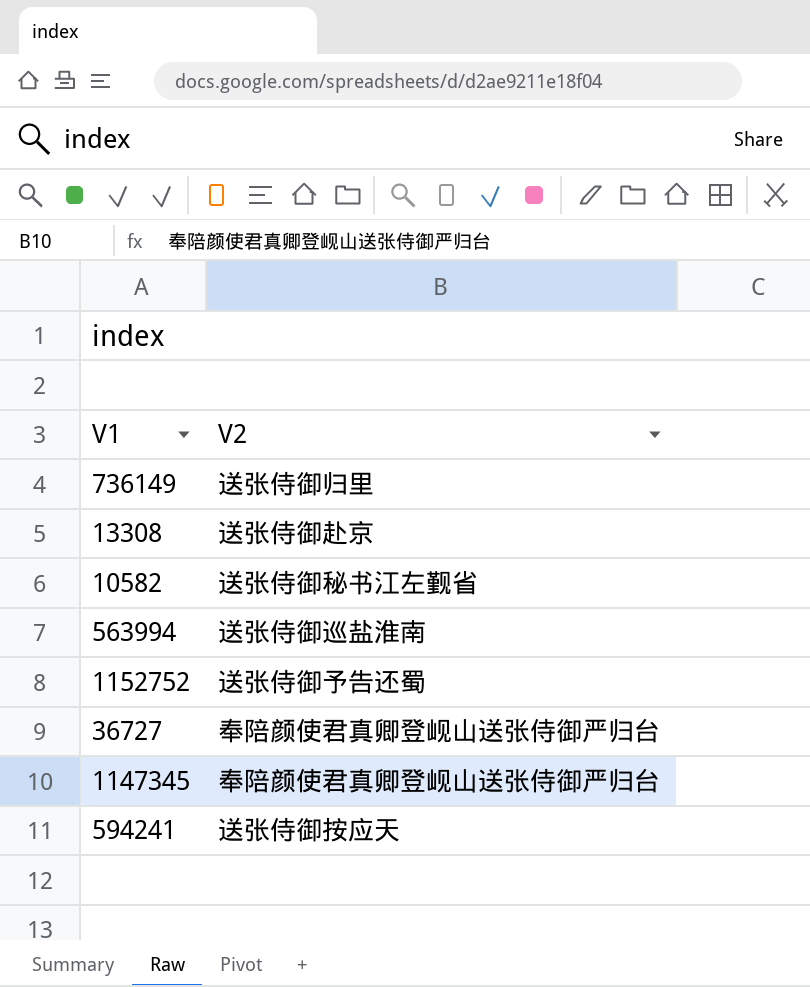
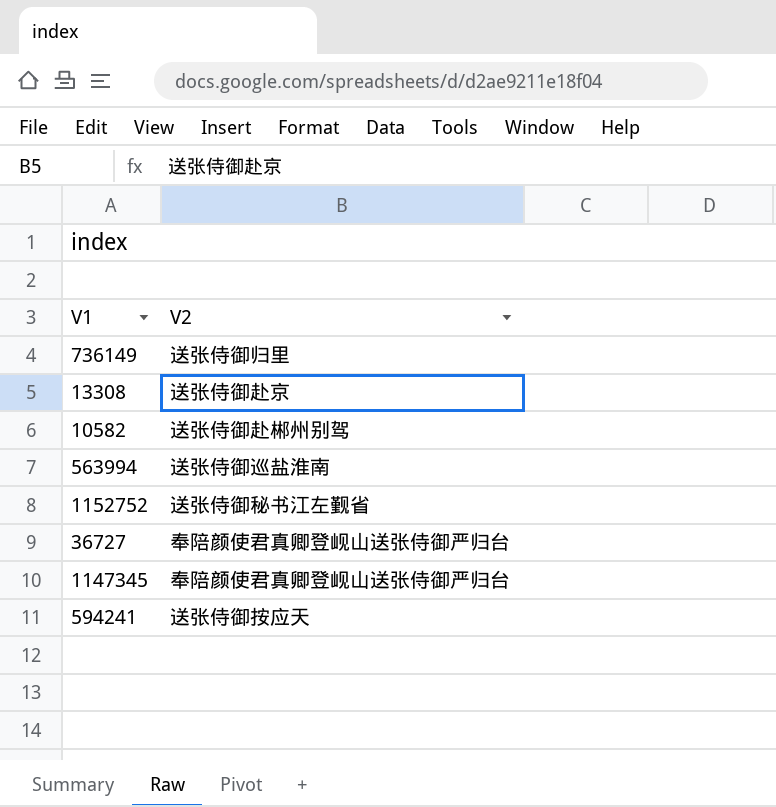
10582 | V2: 送张侍御秘书江左觐省 -> 送张侍御赴郴州别驾
1152752 | V2: 送张侍御予告还蜀 -> 送张侍御秘书江左觐省

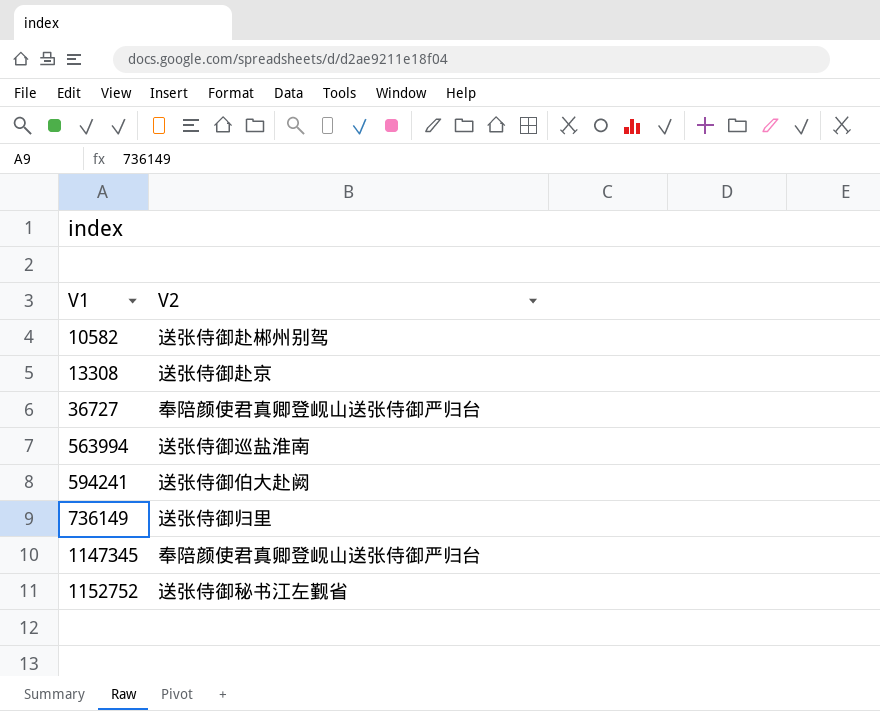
row order: none -> V1 ascending
594241 | V2: 送张侍御按应天 -> 送张侍御伯大赴阙

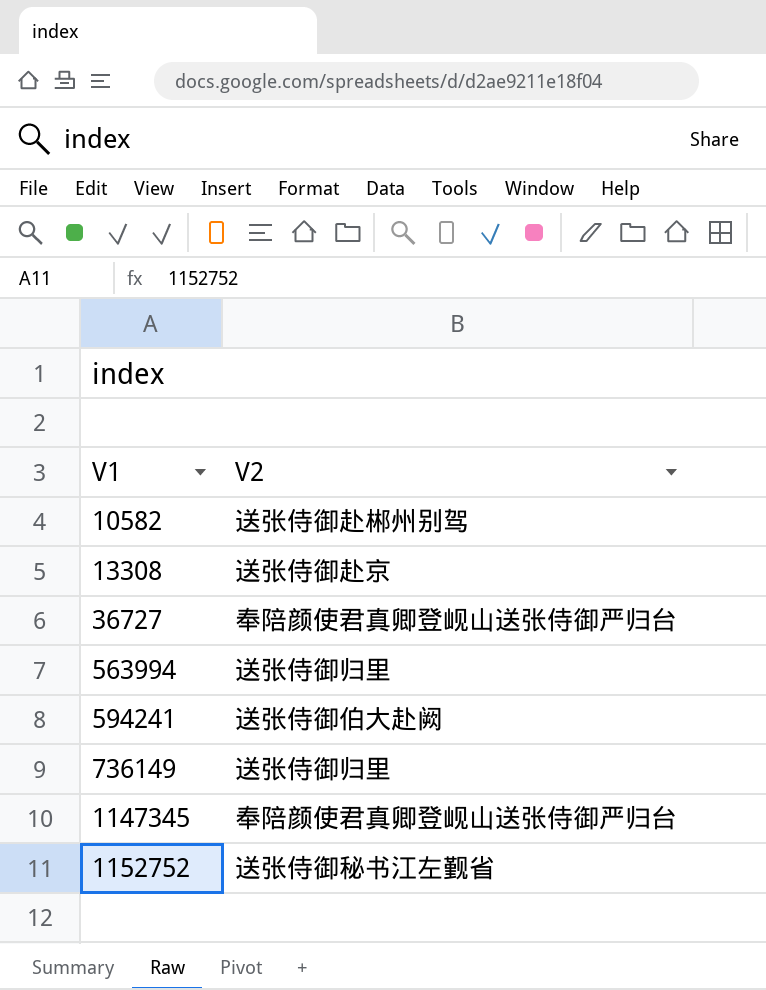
563994 | V2: 送张侍御巡盐淮南 -> 送张侍御归里

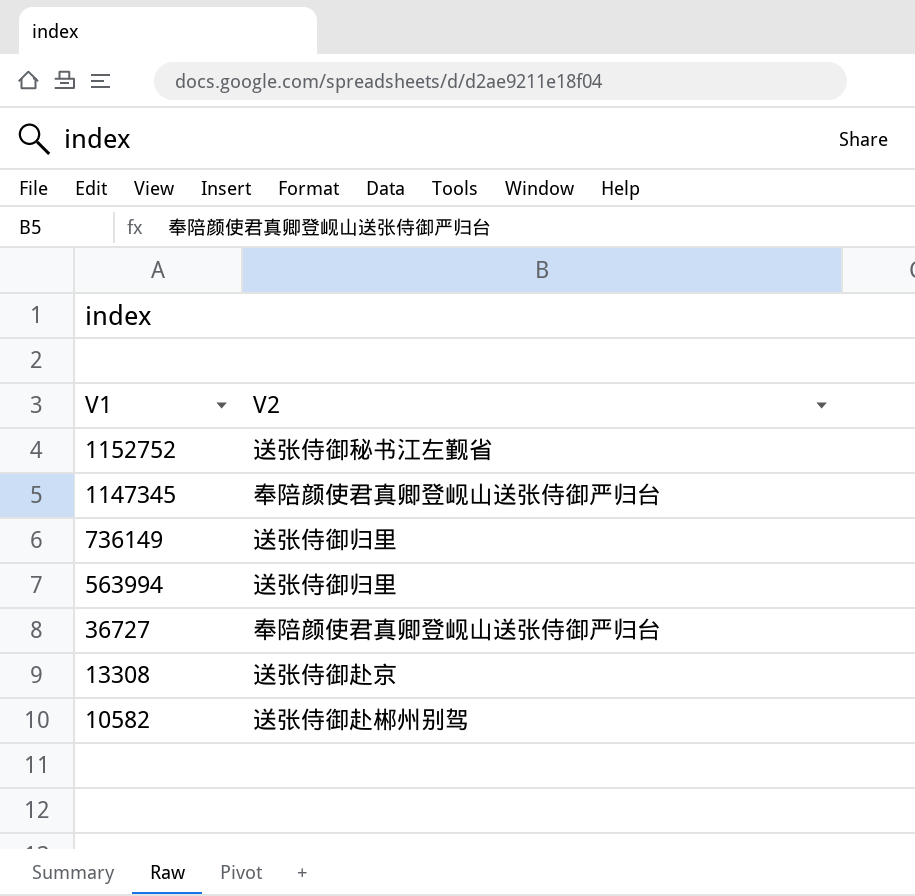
row order: V1 ascending -> V1 descending
row 594241: 送张侍御伯大赴阙 -> none

